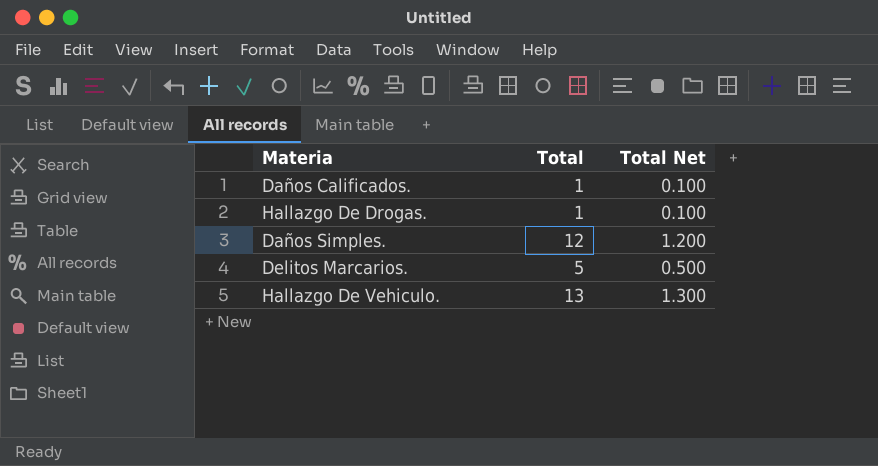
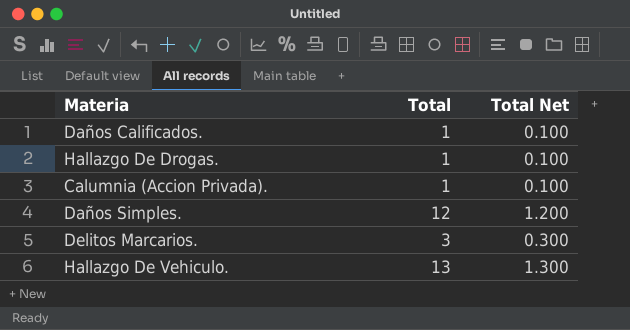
row Calumnia (Accion Privada).: none -> 1 | 0.100
Delitos Marcarios. | Total: 5 -> 3
Delitos Marcarios. | Total Net: 0.500 -> 0.300

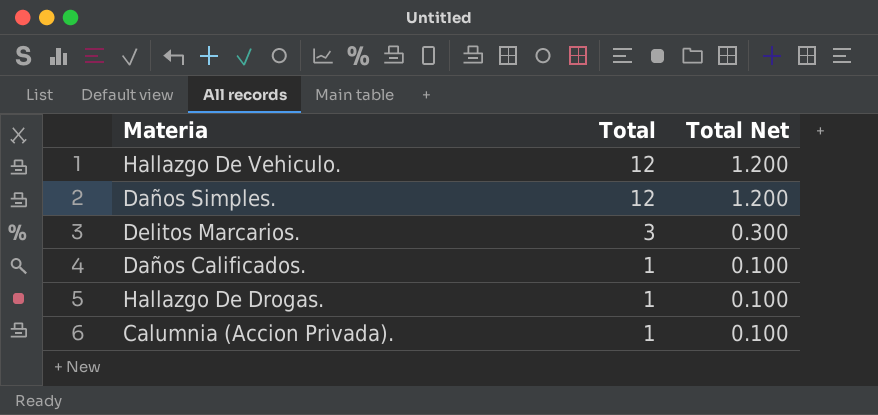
row order: none -> Total descending
Hallazgo De Vehiculo. | Total: 13 -> 12
Hallazgo De Vehiculo. | Total Net: 1.300 -> 1.200

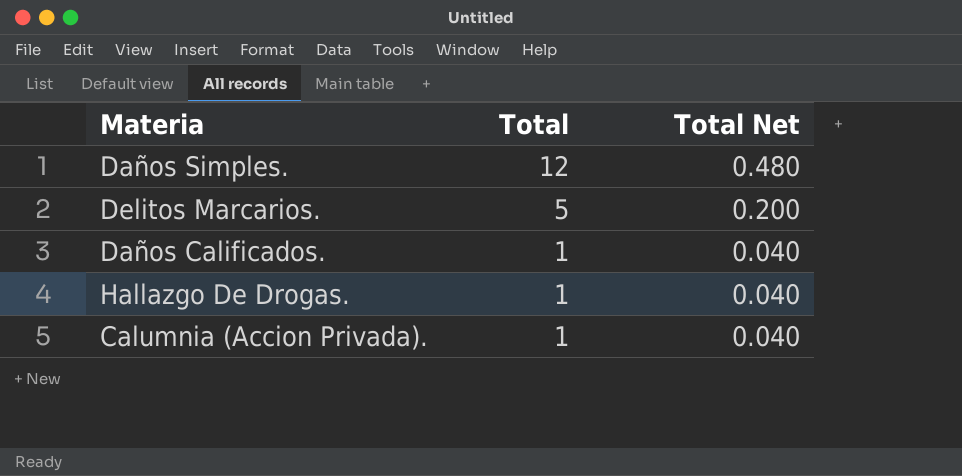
column Total Net | formula: [Total] * 0.1 -> [Total] * 0.04
row Hallazgo De Vehiculo.: 12 | 1.200 -> none
Delitos Marcarios. | Total: 3 -> 5

